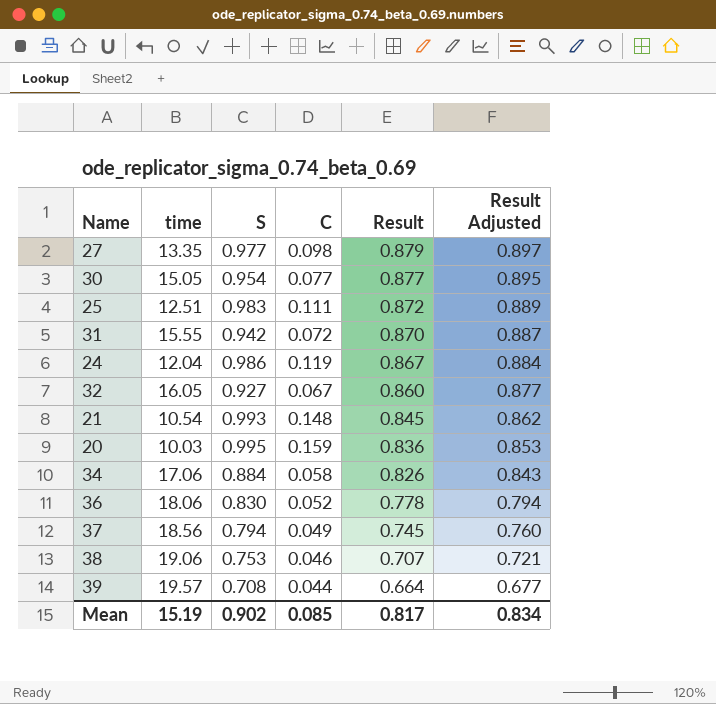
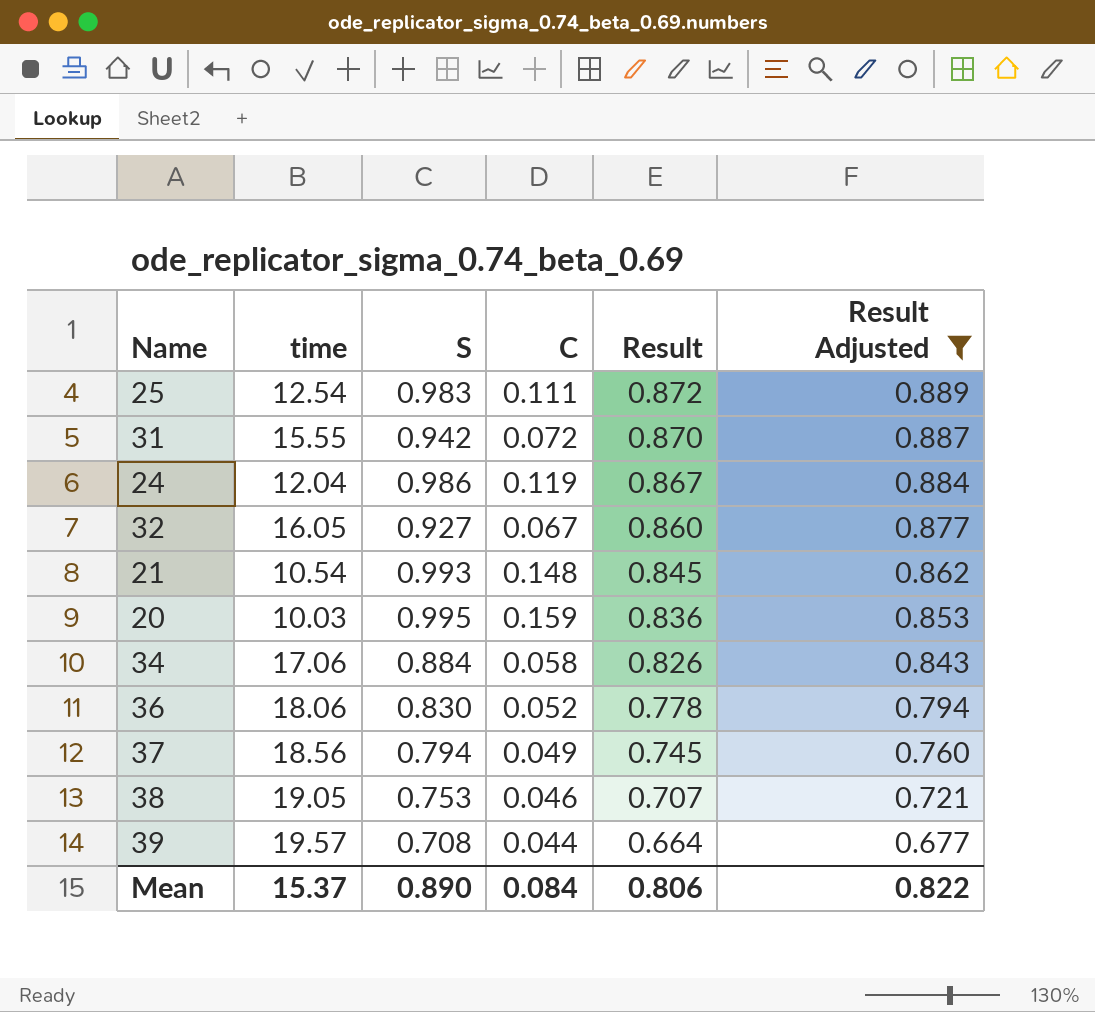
filter: none -> Result Adjusted <= 0.889
25 | time: 12.51 -> 12.54
38 | time: 19.06 -> 19.05
Mean | time: 15.19 -> 15.37
Mean | S: 0.902 -> 0.890
Mean | C: 0.085 -> 0.084
Mean | Result: 0.817 -> 0.806
Mean | Result Adjusted: 0.834 -> 0.822

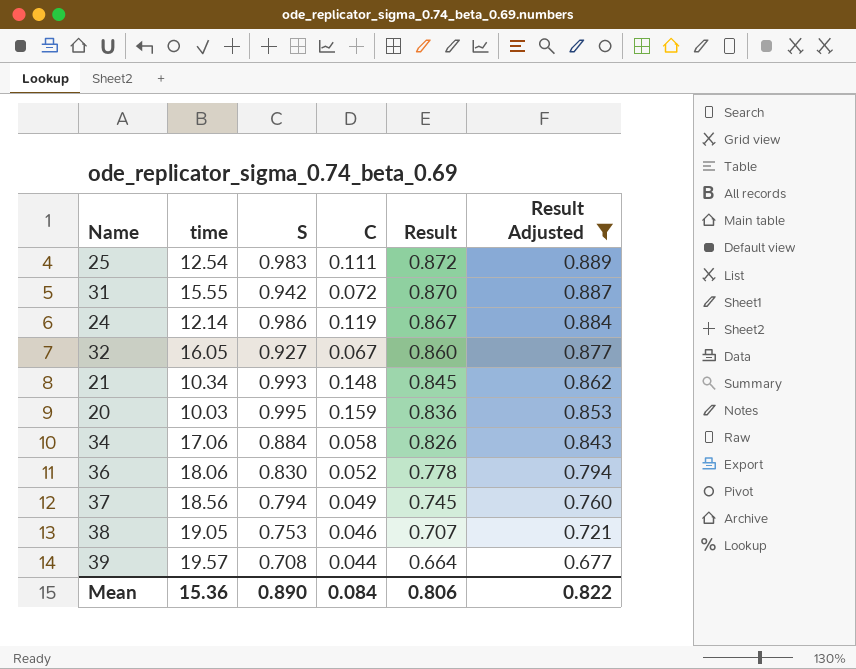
24 | time: 12.04 -> 12.14
21 | time: 10.54 -> 10.34
Mean | time: 15.37 -> 15.36

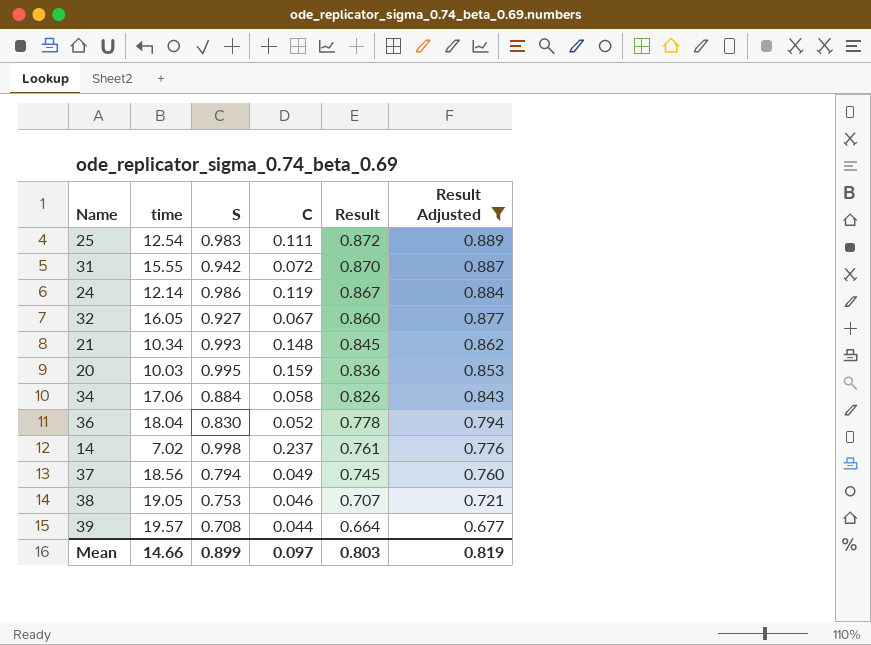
36 | time: 18.06 -> 18.04
row 14: none -> 7.02 | 0.998 | 0.237 | 0.761 | 0.776
Mean | time: 15.36 -> 14.66
Mean | S: 0.890 -> 0.899
Mean | C: 0.084 -> 0.097
Mean | Result: 0.806 -> 0.803
Mean | Result Adjusted: 0.822 -> 0.819

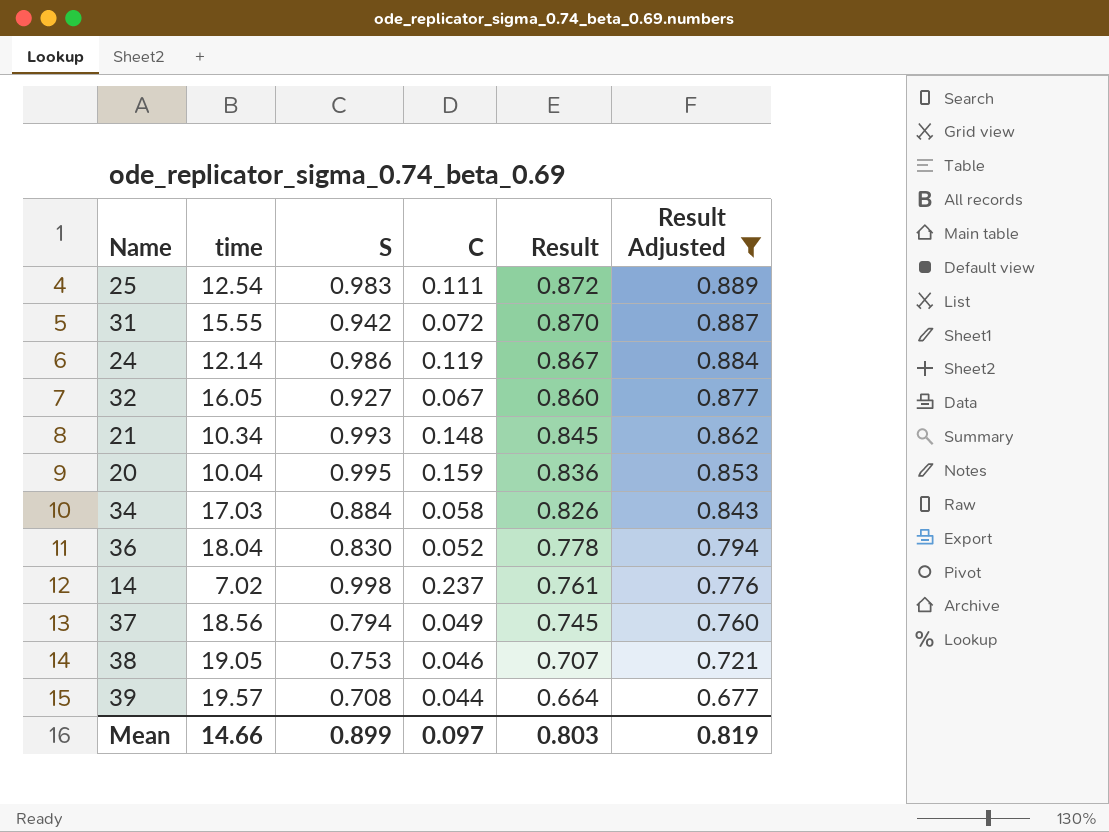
20 | time: 10.03 -> 10.04
34 | time: 17.06 -> 17.03

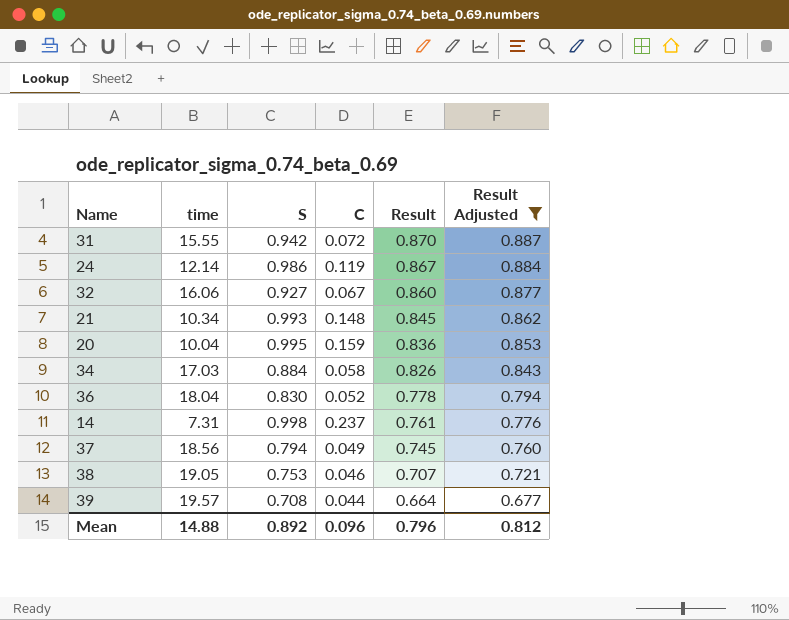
row 25: 12.54 | 0.983 | 0.111 | 0.872 | 0.889 -> none
32 | time: 16.05 -> 16.06
14 | time: 7.02 -> 7.31
Mean | time: 14.66 -> 14.88
Mean | S: 0.899 -> 0.892
Mean | C: 0.097 -> 0.096
Mean | Result: 0.803 -> 0.796
Mean | Result Adjusted: 0.819 -> 0.812

